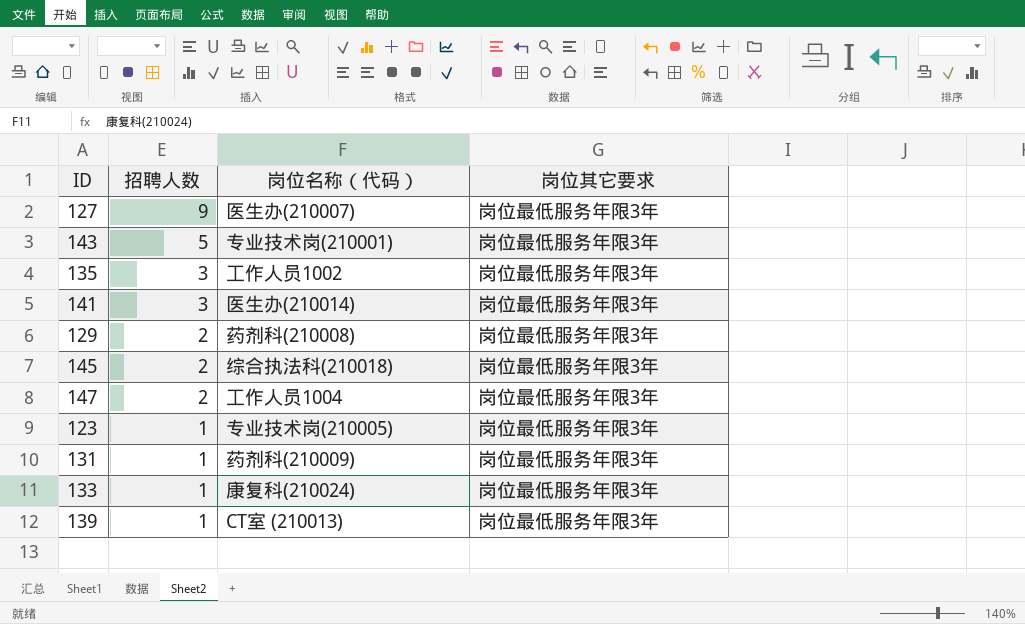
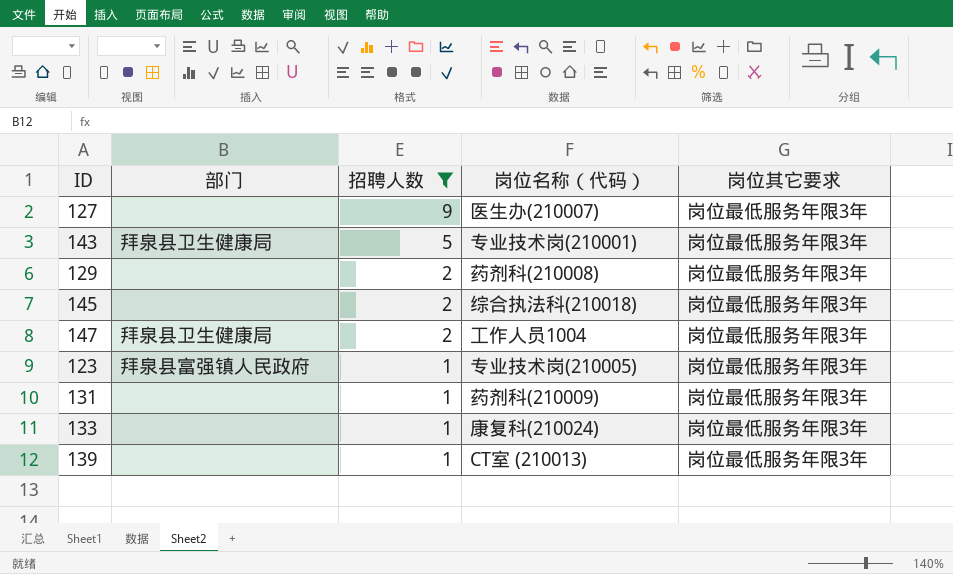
filter: none -> 招聘人数 != 3
column 部门 | position: none -> 2

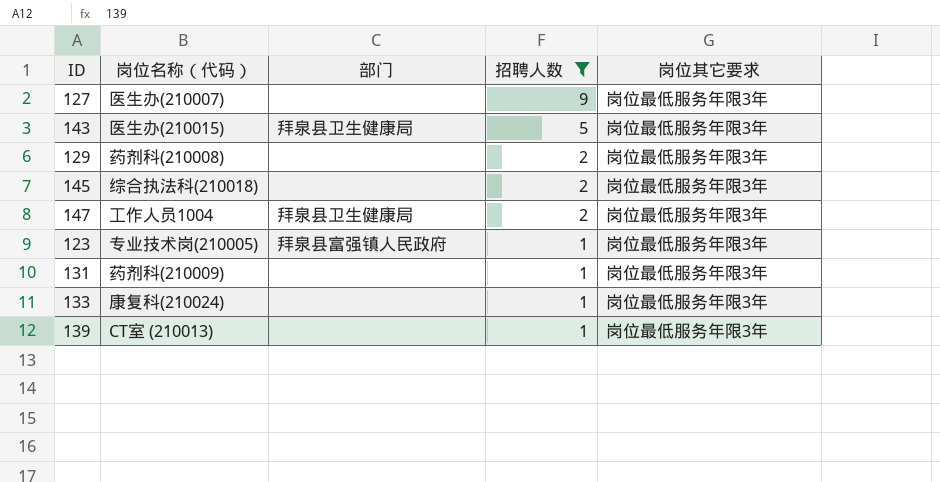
column 岗位名称（代码） | position: 4 -> 2
143 | 岗位名称（代码）: 专业技术岗(210001) -> 医生办(210015)

